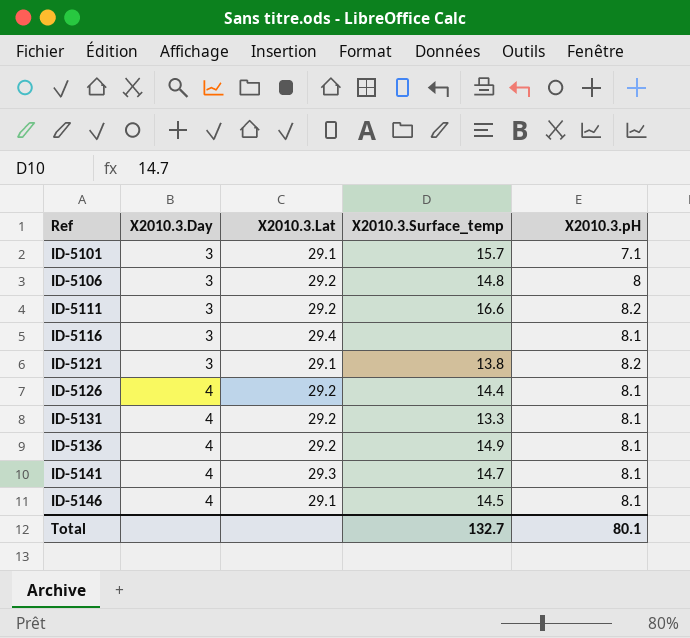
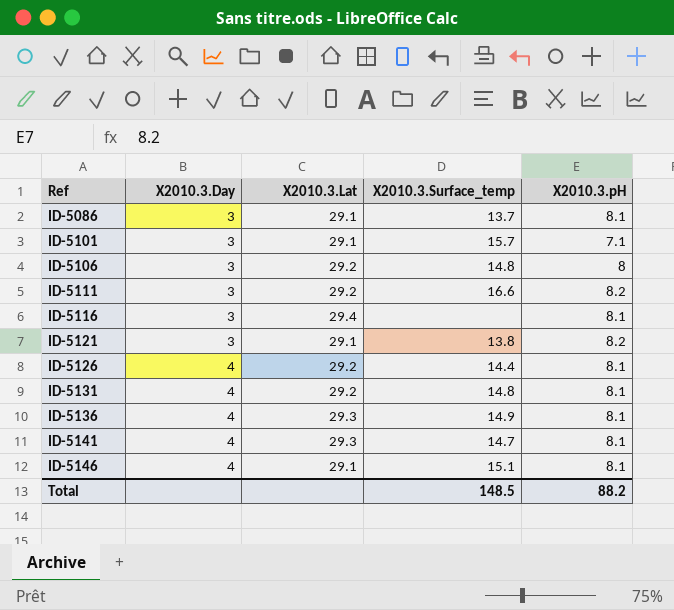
row ID-5086: none -> 3 | 29.1 | 13.7 | 8.1
ID-5131 | X2010.3.Surface_temp: 13.3 -> 14.8
ID-5136 | X2010.3.Lat: 29.2 -> 29.3
ID-5146 | X2010.3.Surface_temp: 14.5 -> 15.1
Total | X2010.3.Surface_temp: 132.7 -> 148.5
Total | X2010.3.pH: 80.1 -> 88.2

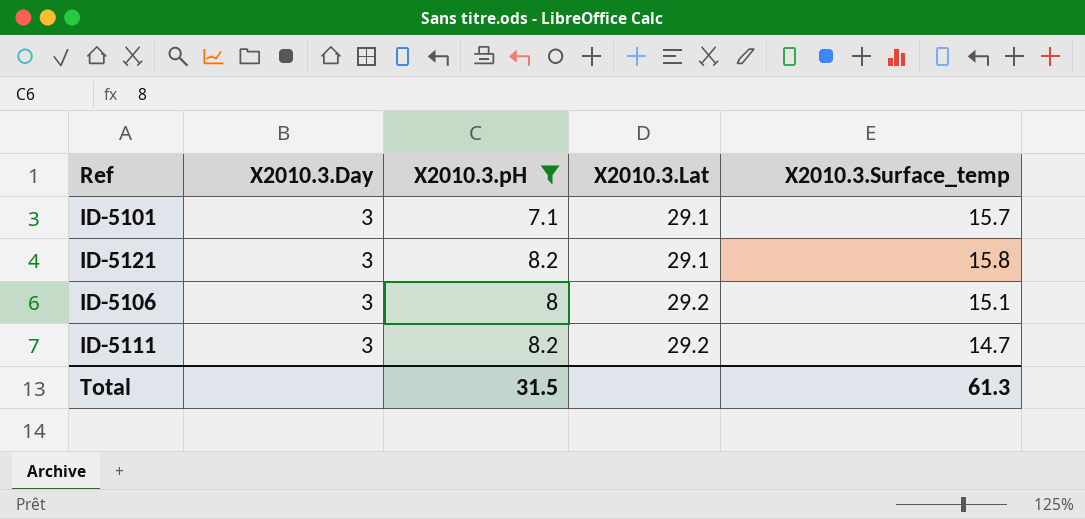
filter: none -> X2010.3.pH != 8.1
row order: Ref ascending -> X2010.3.Lat ascending
column X2010.3.pH | position: 5 -> 3
ID-5121 | X2010.3.Surface_temp: 13.8 -> 15.8
ID-5106 | X2010.3.Surface_temp: 14.8 -> 15.1
ID-5111 | X2010.3.Surface_temp: 16.6 -> 14.7
Total | X2010.3.pH: 88.2 -> 31.5
Total | X2010.3.Surface_temp: 148.5 -> 61.3

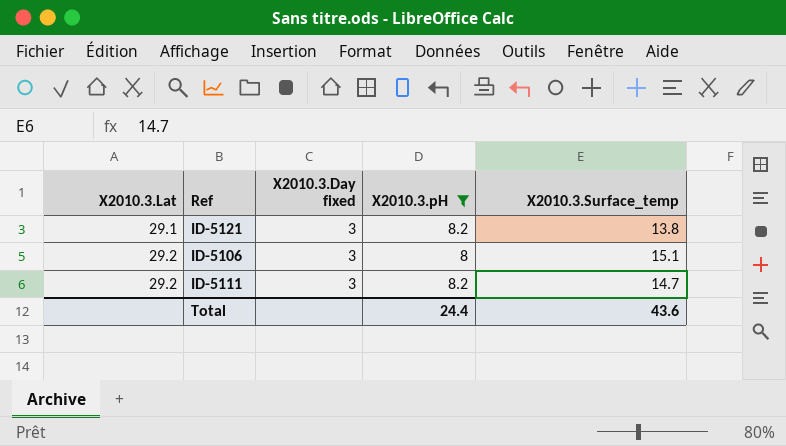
column X2010.3.Lat | position: 4 -> 1
column name: X2010.3.Day -> X2010.3.Day fixed
row ID-5101: 3 | 7.1 | 29.1 | 15.7 -> none
ID-5121 | X2010.3.Surface_temp: 15.8 -> 13.8
Total | X2010.3.pH: 31.5 -> 24.4
Total | X2010.3.Surface_temp: 61.3 -> 43.6

